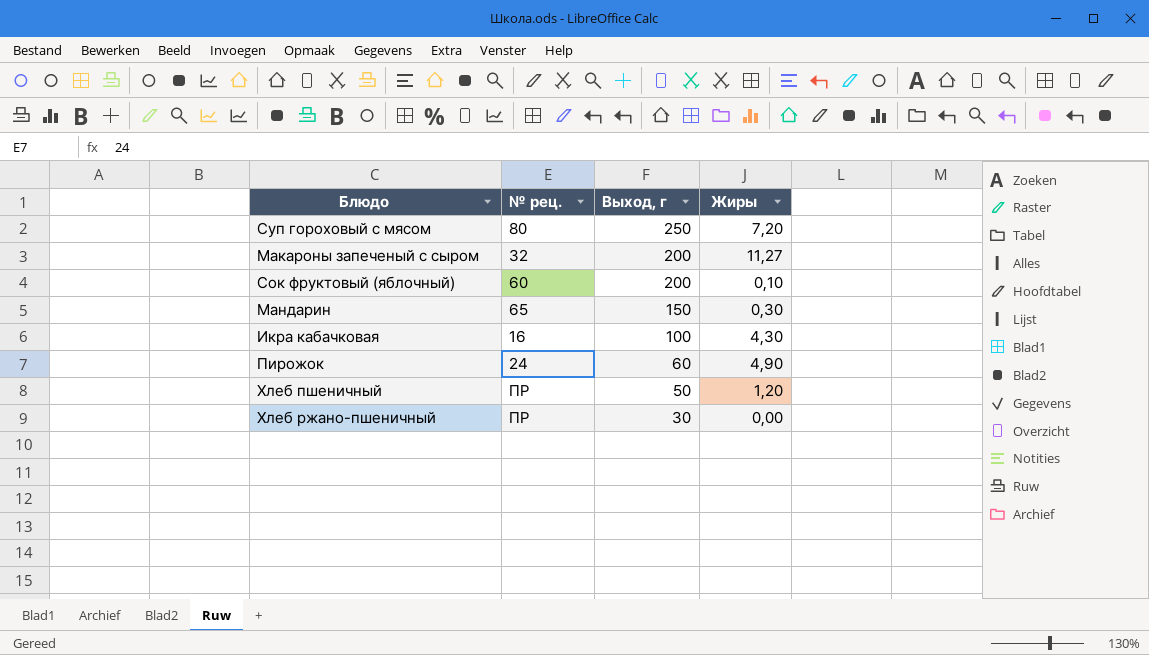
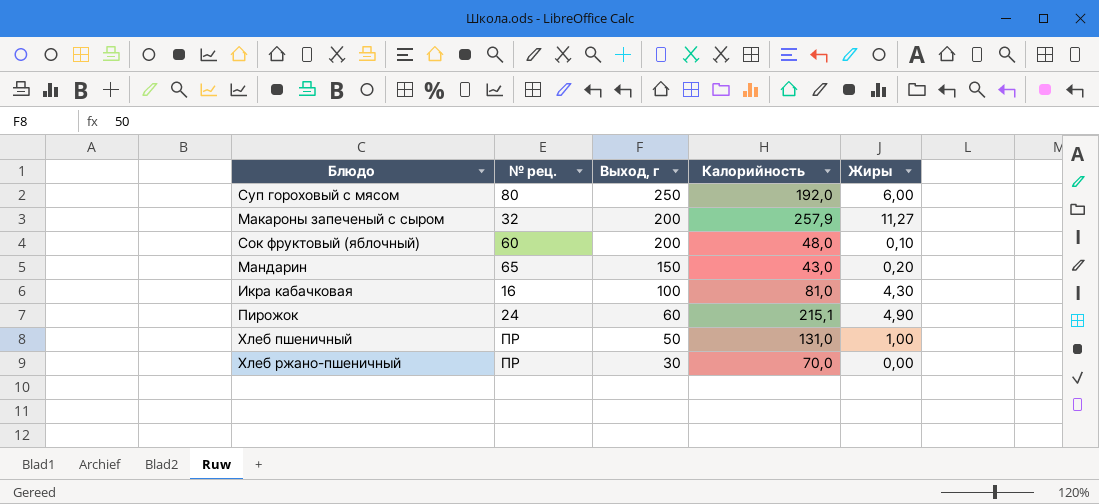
column Калорийность | position: none -> 4
Суп гороховый с мясом | Жиры: 7,20 -> 6,00
Мандарин | Жиры: 0,30 -> 0,20
Хлеб пшеничный | Жиры: 1,20 -> 1,00

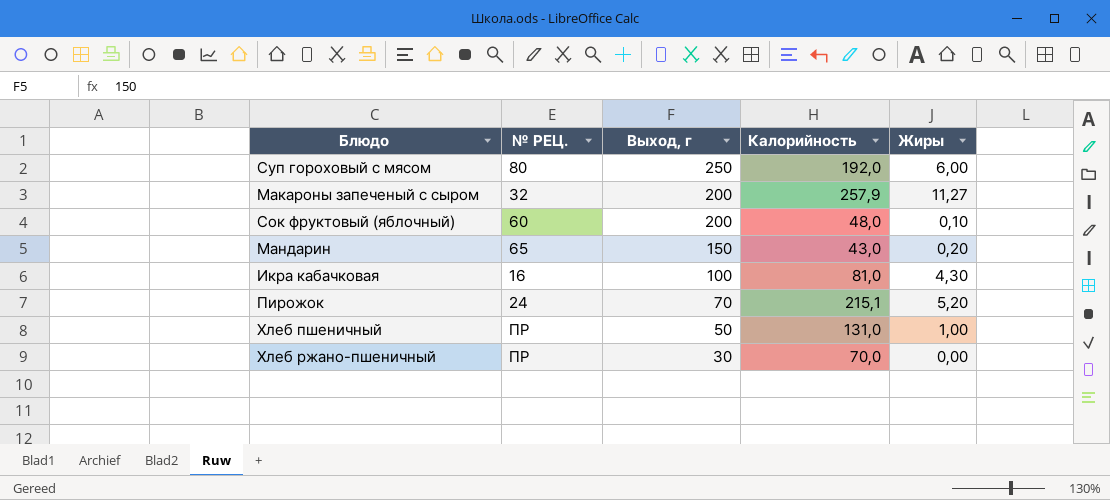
column name: № рец. -> № РЕЦ.
Пирожок | Выход, г: 60 -> 70
Пирожок | Жиры: 4,90 -> 5,20

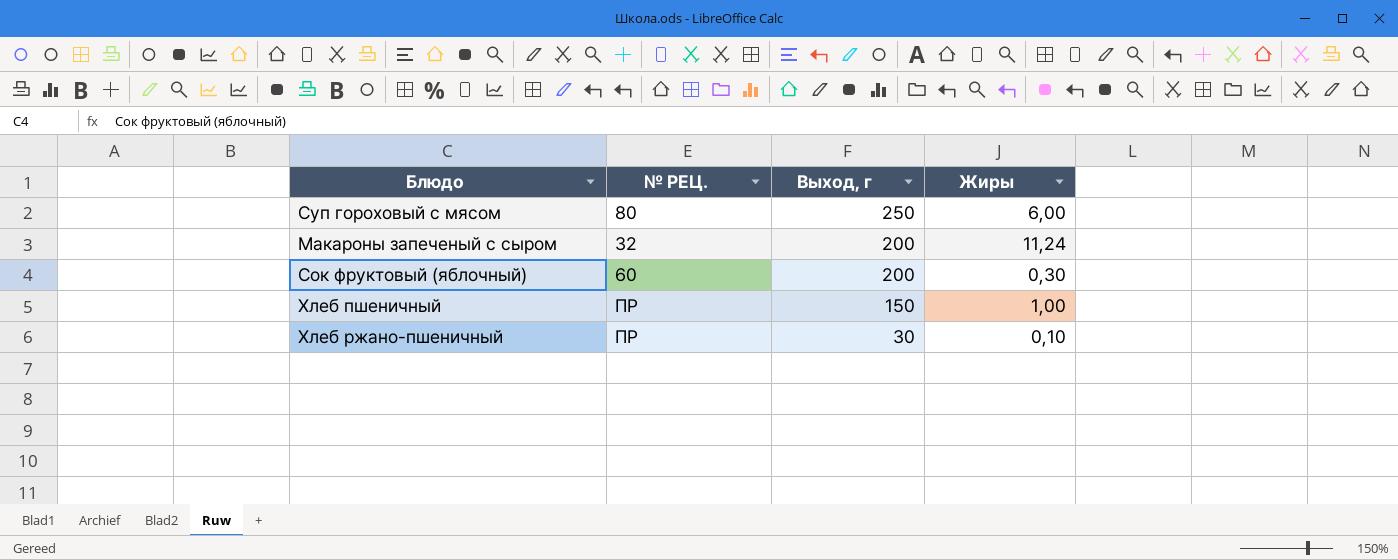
column Калорийность | position: 4 -> none
row Мандарин: 65 | 150 | 43,0 | 0,20 -> none
row Икра кабачковая: 16 | 100 | 81,0 | 4,30 -> none
row Пирожок: 24 | 70 | 215,1 | 5,20 -> none
Макароны запеченый с сыром | Жиры: 11,27 -> 11,24
Сок фруктовый (яблочный) | Жиры: 0,10 -> 0,30
Хлеб пшеничный | Выход, г: 50 -> 150
Хлеб ржано-пшеничный | Жиры: 0,00 -> 0,10

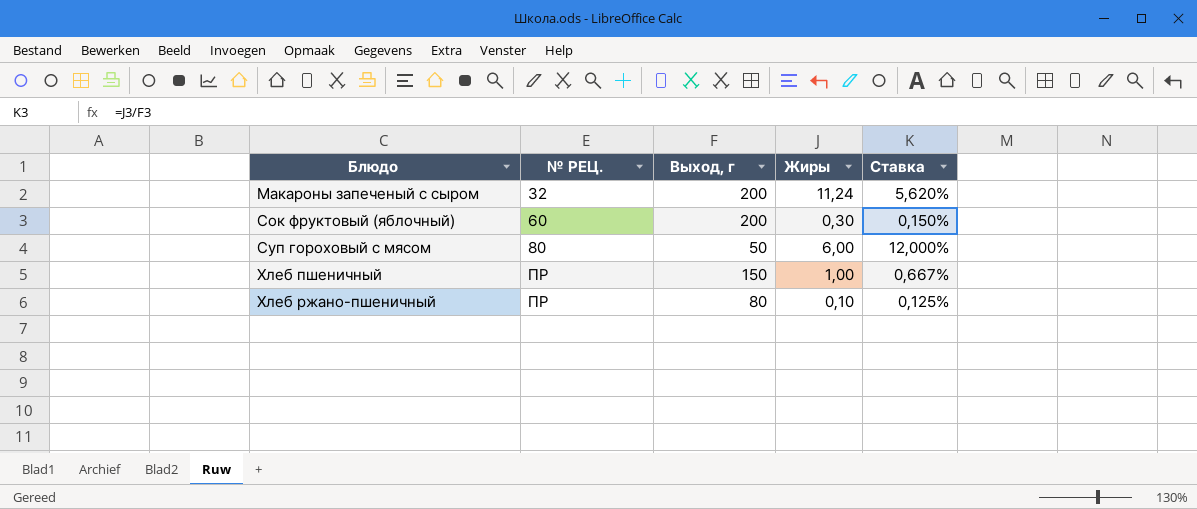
row order: Выход, г descending -> Блюдо ascending
column Ставка | formula: none -> [Жиры] / [Выход, г]
Суп гороховый с мясом | Выход, г: 250 -> 50
Хлеб ржано-пшеничный | Выход, г: 30 -> 80

